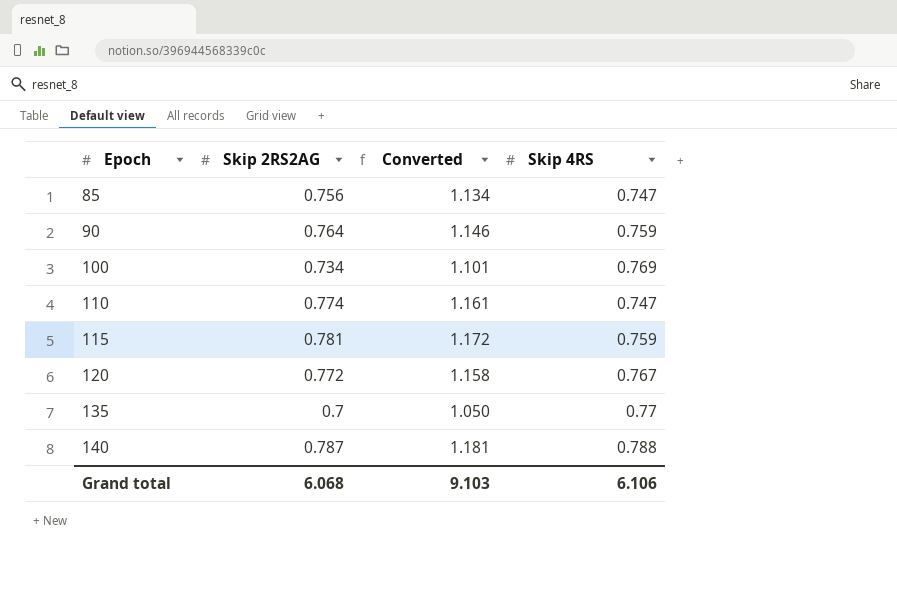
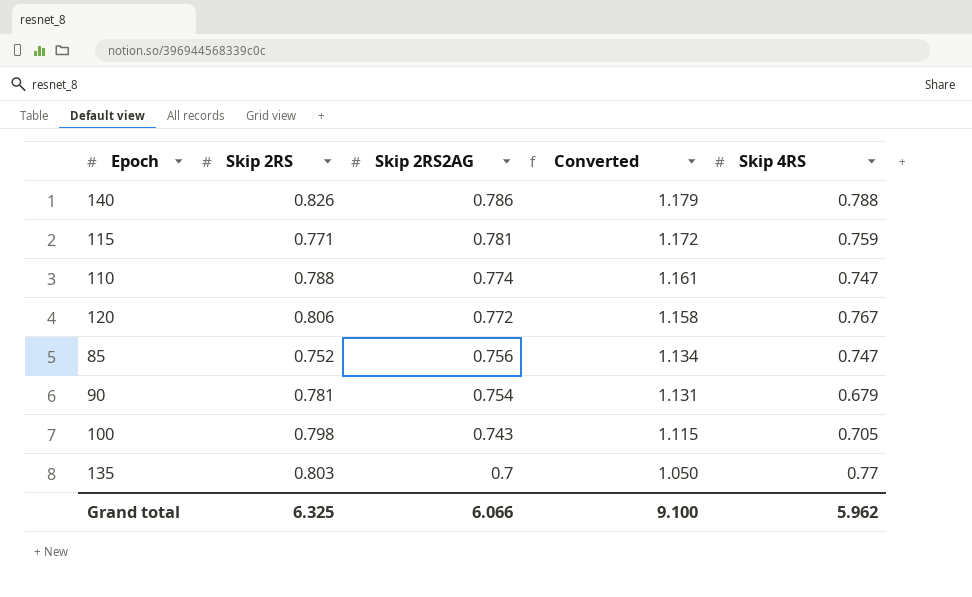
row order: Epoch ascending -> Skip 2RS2AG descending
column Skip 2RS | position: none -> 2
140 | Skip 2RS2AG: 0.787 -> 0.786
140 | Converted: 1.181 -> 1.179
90 | Skip 2RS2AG: 0.764 -> 0.754
90 | Converted: 1.146 -> 1.131
90 | Skip 4RS: 0.759 -> 0.679
100 | Skip 2RS2AG: 0.734 -> 0.743
100 | Converted: 1.101 -> 1.115
100 | Skip 4RS: 0.769 -> 0.705
Grand total | Skip 2RS2AG: 6.068 -> 6.066
Grand total | Converted: 9.103 -> 9.100
Grand total | Skip 4RS: 6.106 -> 5.962

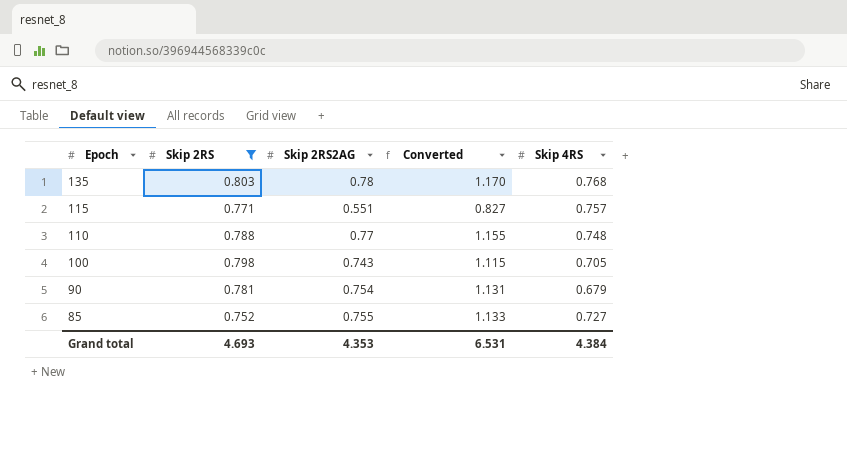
filter: none -> Skip 2RS <= 0.803
row order: Skip 2RS2AG descending -> Epoch descending
135 | Skip 2RS2AG: 0.7 -> 0.78
135 | Converted: 1.050 -> 1.170
135 | Skip 4RS: 0.77 -> 0.768
115 | Skip 2RS2AG: 0.781 -> 0.551
115 | Converted: 1.172 -> 0.827
115 | Skip 4RS: 0.759 -> 0.757
110 | Skip 2RS2AG: 0.774 -> 0.77
110 | Converted: 1.161 -> 1.155
110 | Skip 4RS: 0.747 -> 0.748
85 | Skip 2RS2AG: 0.756 -> 0.755
85 | Converted: 1.134 -> 1.133
85 | Skip 4RS: 0.747 -> 0.727
Grand total | Skip 2RS: 6.325 -> 4.693
Grand total | Skip 2RS2AG: 6.066 -> 4.353
Grand total | Converted: 9.100 -> 6.531
Grand total | Skip 4RS: 5.962 -> 4.384

